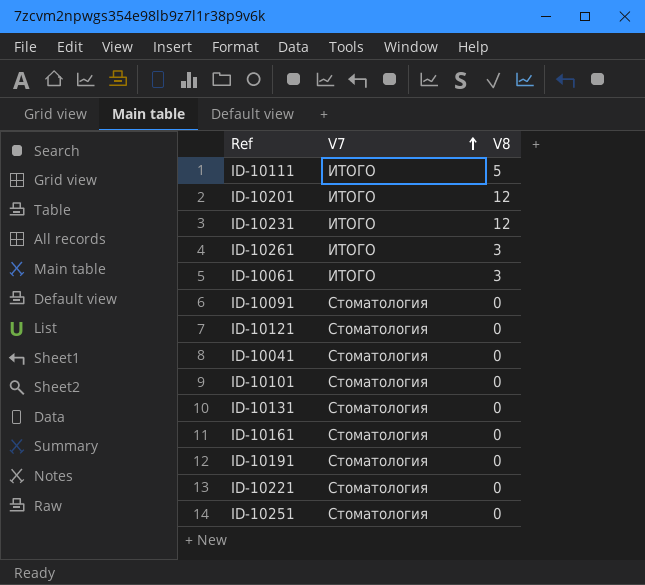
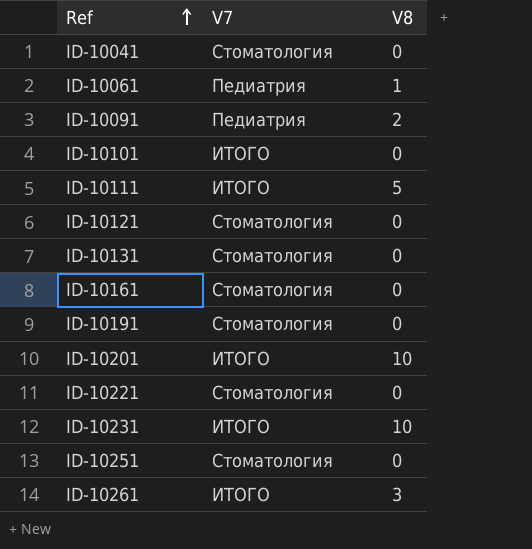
row order: V7 ascending -> Ref ascending
ID-10061 | V7: ИТОГО -> Педиатрия
ID-10061 | V8: 3 -> 1
ID-10091 | V7: Стоматология -> Педиатрия
ID-10091 | V8: 0 -> 2
ID-10101 | V7: Стоматология -> ИТОГО
ID-10201 | V8: 12 -> 10
ID-10231 | V8: 12 -> 10

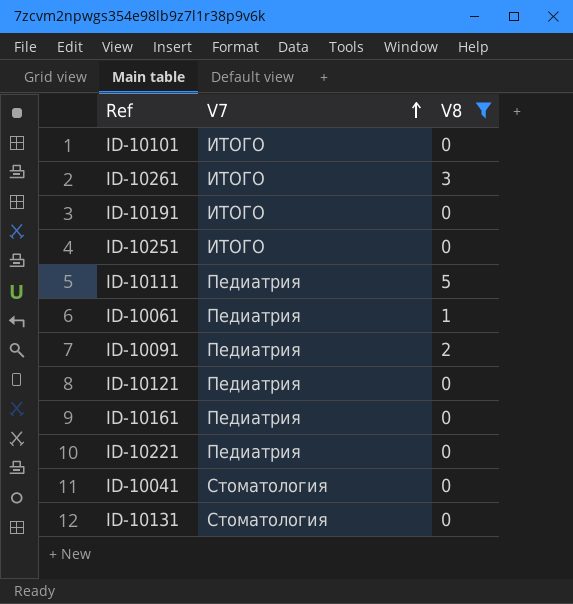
filter: none -> V8 != 10
row order: Ref ascending -> V7 ascending
ID-10191 | V7: Стоматология -> ИТОГО
ID-10251 | V7: Стоматология -> ИТОГО
ID-10111 | V7: ИТОГО -> Педиатрия
ID-10121 | V7: Стоматология -> Педиатрия
ID-10161 | V7: Стоматология -> Педиатрия
ID-10221 | V7: Стоматология -> Педиатрия

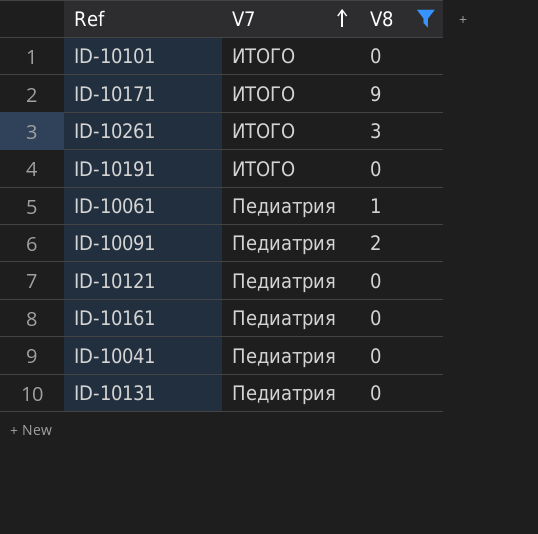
row ID-10251: ИТОГО | 0 -> none
row ID-10111: Педиатрия | 5 -> none
row ID-10221: Педиатрия | 0 -> none
row ID-10171: none -> ИТОГО | 9
ID-10041 | V7: Стоматология -> Педиатрия
ID-10131 | V7: Стоматология -> Педиатрия

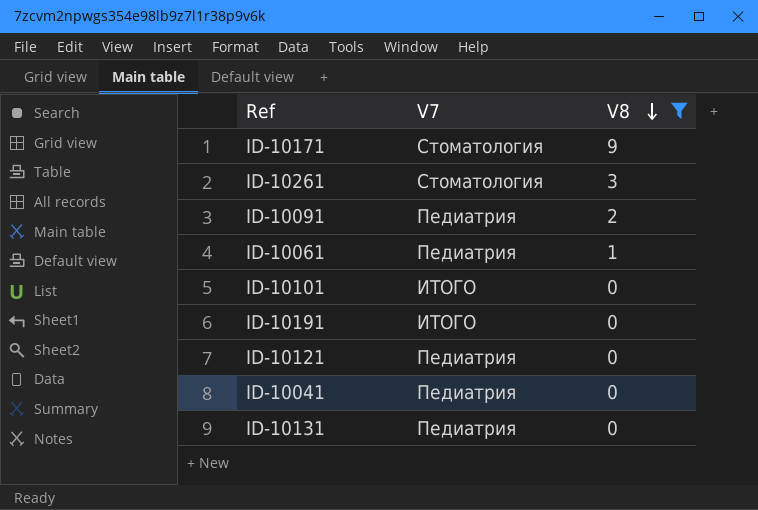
row order: V7 ascending -> V8 descending
row ID-10161: Педиатрия | 0 -> none
ID-10171 | V7: ИТОГО -> Стоматология
ID-10261 | V7: ИТОГО -> Стоматология

